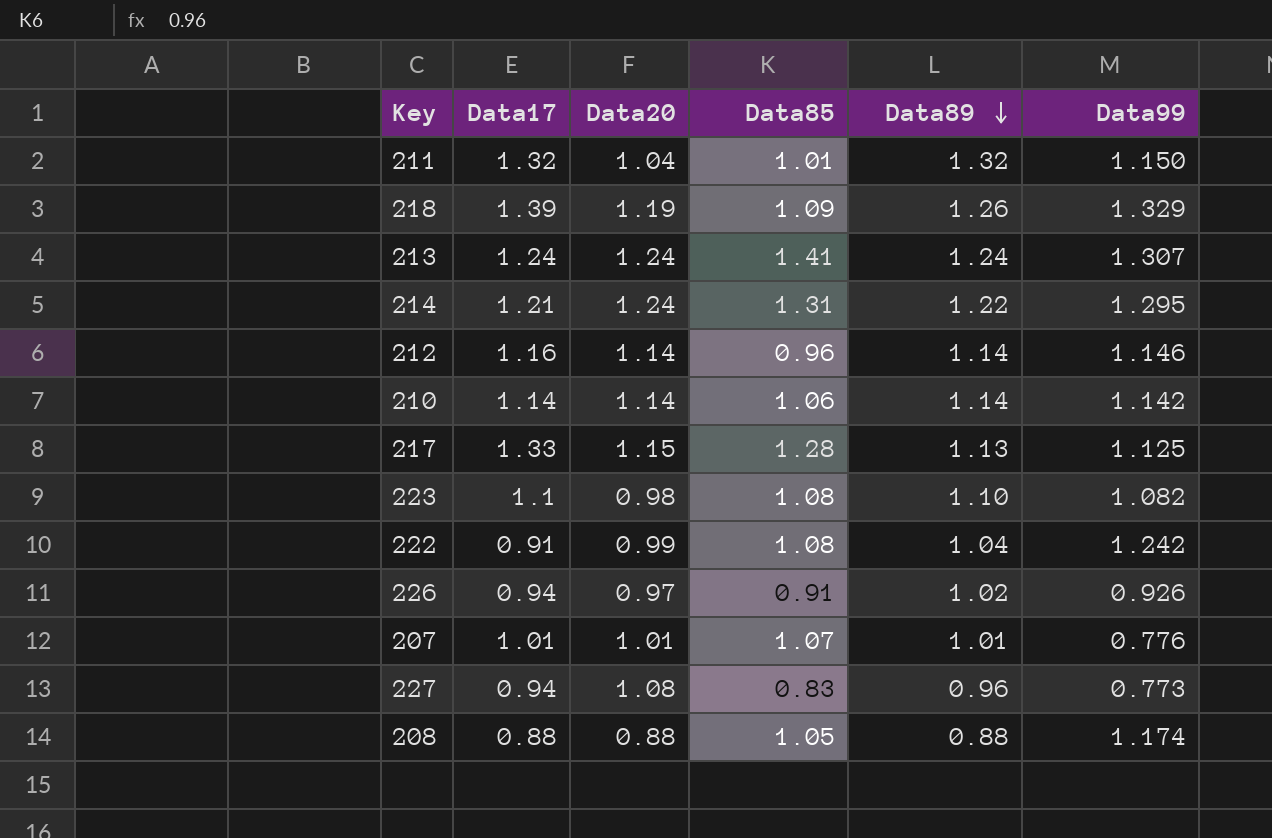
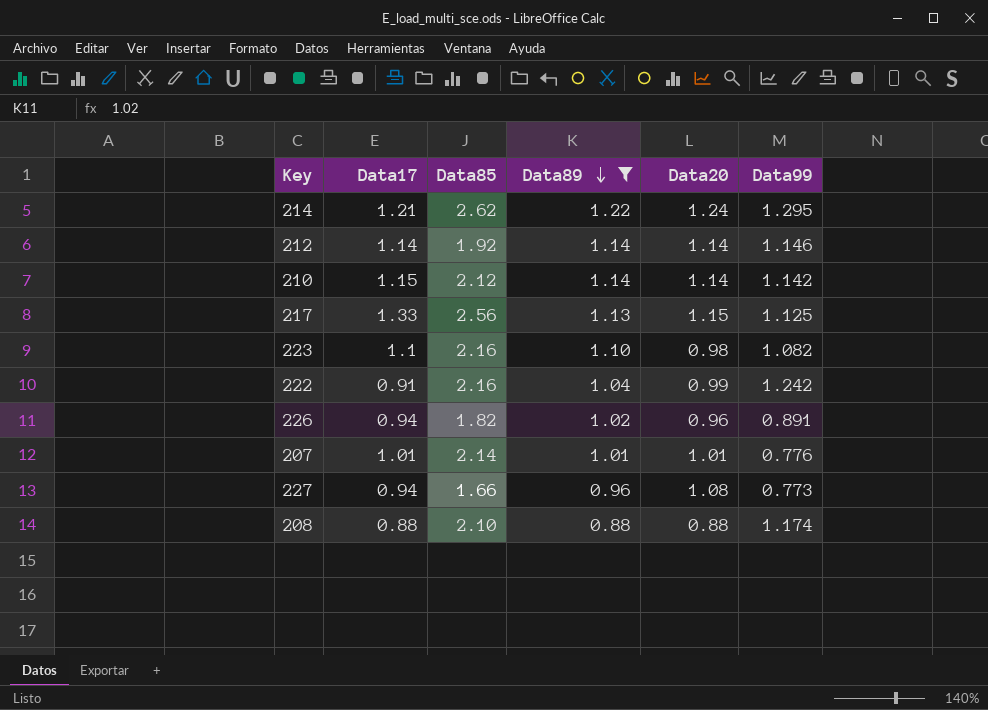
filter: none -> Data89 <= 1.22
column Data20 | position: 3 -> 5
214 | Data85: 1.31 -> 2.62
212 | Data17: 1.16 -> 1.14
212 | Data85: 0.96 -> 1.92
210 | Data17: 1.14 -> 1.15
210 | Data85: 1.06 -> 2.12
217 | Data85: 1.28 -> 2.56
223 | Data85: 1.08 -> 2.16
222 | Data85: 1.08 -> 2.16
226 | Data85: 0.91 -> 1.82
226 | Data20: 0.97 -> 0.96
226 | Data99: 0.926 -> 0.891
207 | Data85: 1.07 -> 2.14
227 | Data85: 0.83 -> 1.66
208 | Data85: 1.05 -> 2.10

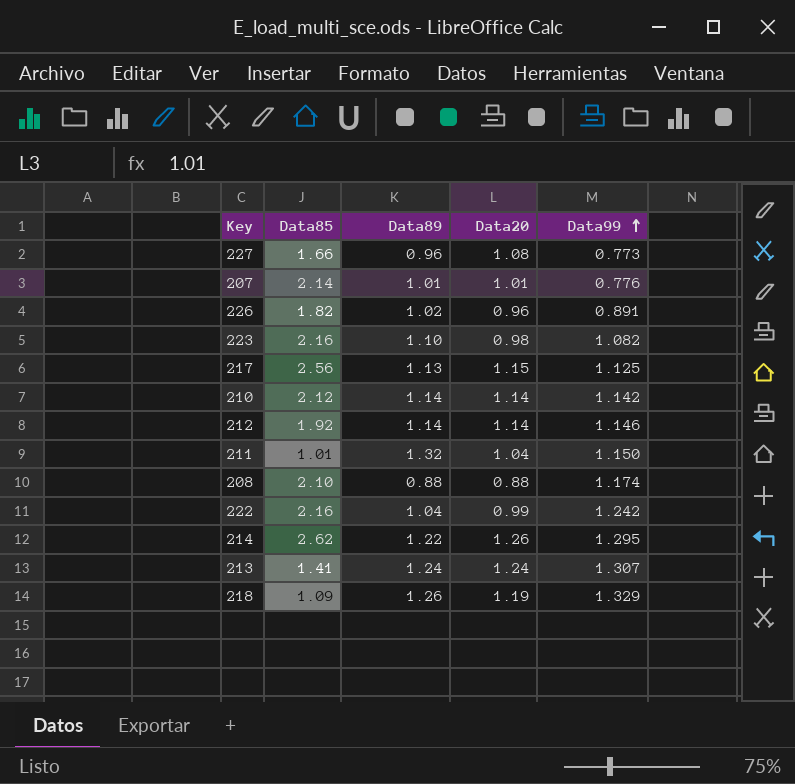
filter: Data89 <= 1.22 -> none
row order: Data89 descending -> Data99 ascending
column Data17 | position: 2 -> none
214 | Data20: 1.24 -> 1.26

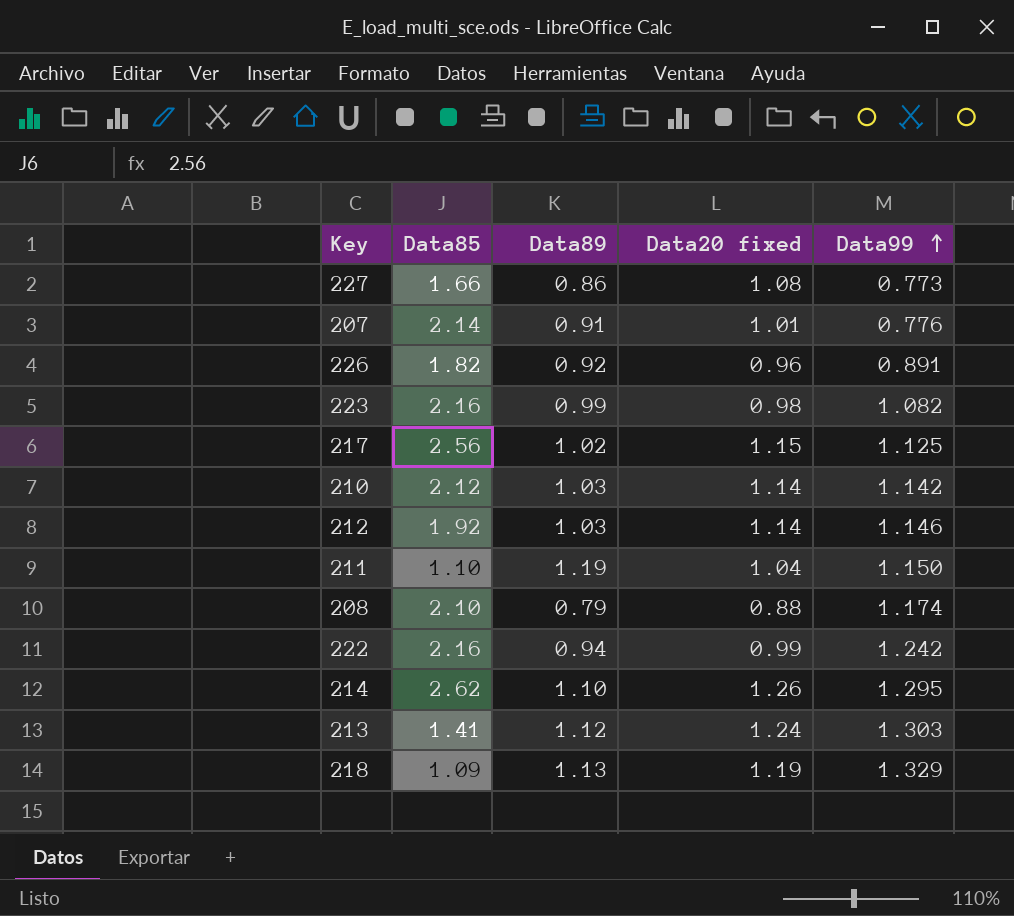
column name: Data20 -> Data20 fixed
227 | Data89: 0.96 -> 0.86
207 | Data89: 1.01 -> 0.91
226 | Data89: 1.02 -> 0.92
223 | Data89: 1.10 -> 0.99
217 | Data89: 1.13 -> 1.02
210 | Data89: 1.14 -> 1.03
212 | Data89: 1.14 -> 1.03
211 | Data85: 1.01 -> 1.10
211 | Data89: 1.32 -> 1.19
208 | Data89: 0.88 -> 0.79
222 | Data89: 1.04 -> 0.94
214 | Data89: 1.22 -> 1.10
213 | Data89: 1.24 -> 1.12
213 | Data99: 1.307 -> 1.303
218 | Data89: 1.26 -> 1.13

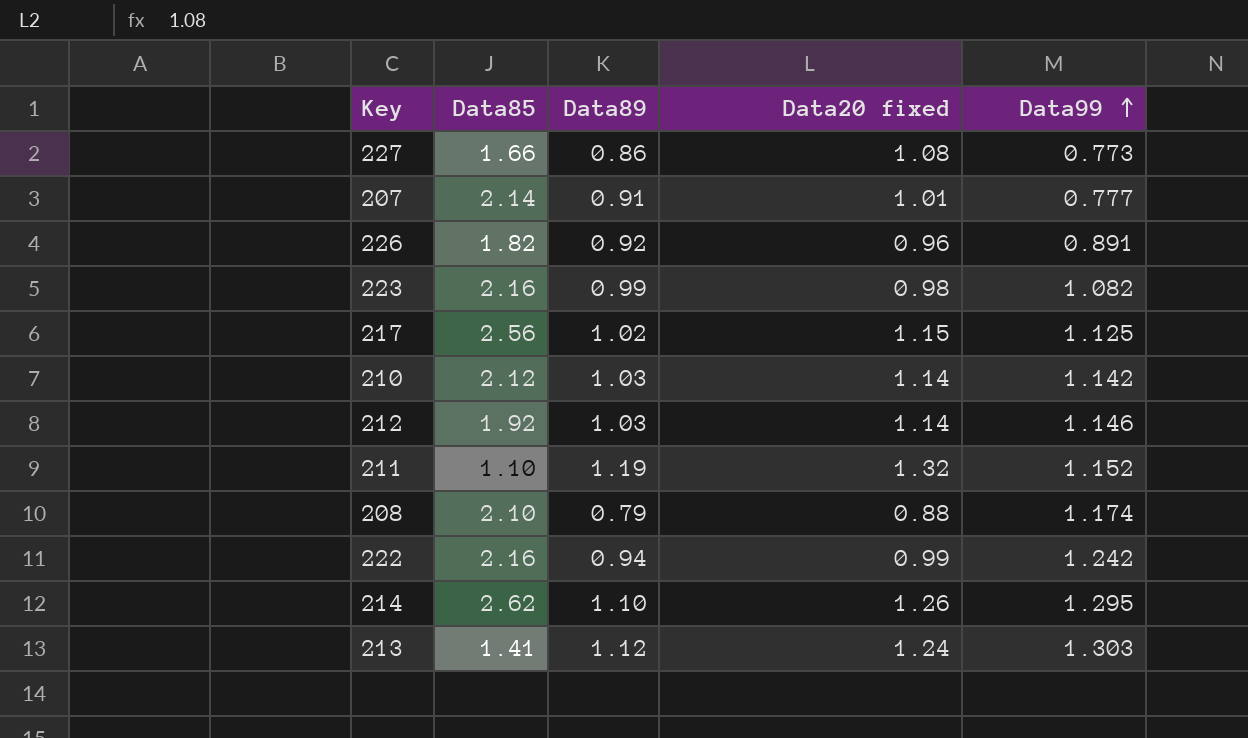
row 218: 1.09 | 1.13 | 1.19 | 1.329 -> none
207 | Data99: 0.776 -> 0.777
211 | Data20 fixed: 1.04 -> 1.32
211 | Data99: 1.150 -> 1.152

